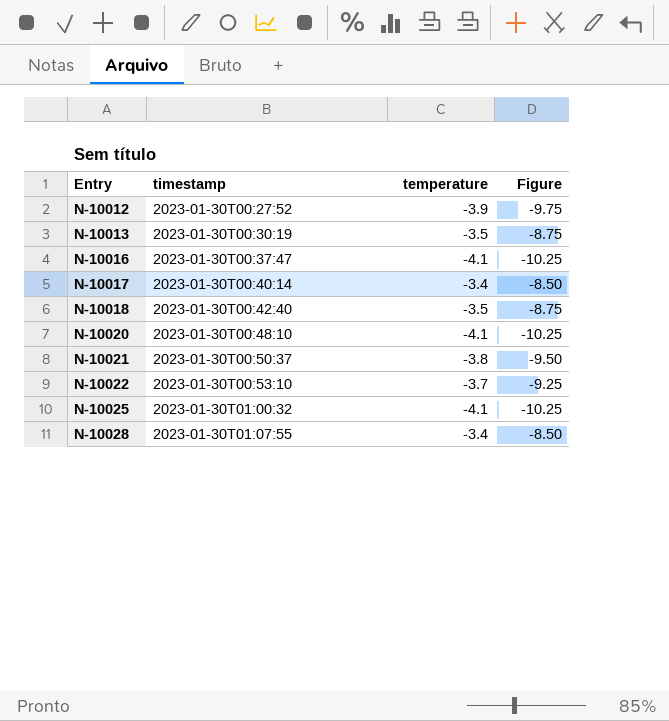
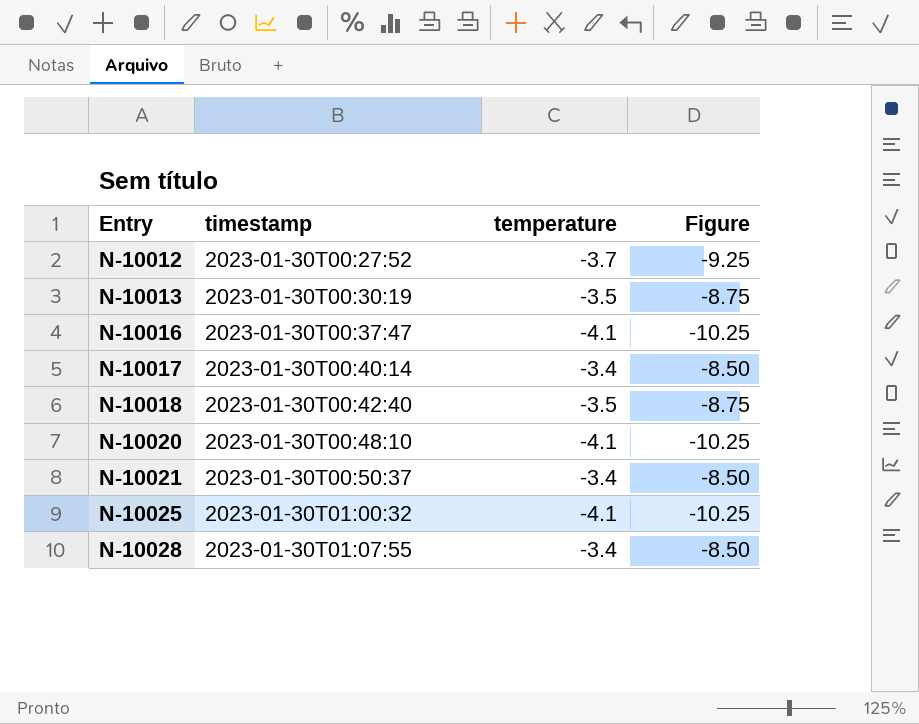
row N-10022: 2023-01-30T00:53:10 | -3.7 | -9.25 -> none
N-10012 | temperature: -3.9 -> -3.7
N-10012 | Figure: -9.75 -> -9.25
N-10021 | temperature: -3.8 -> -3.4
N-10021 | Figure: -9.50 -> -8.50

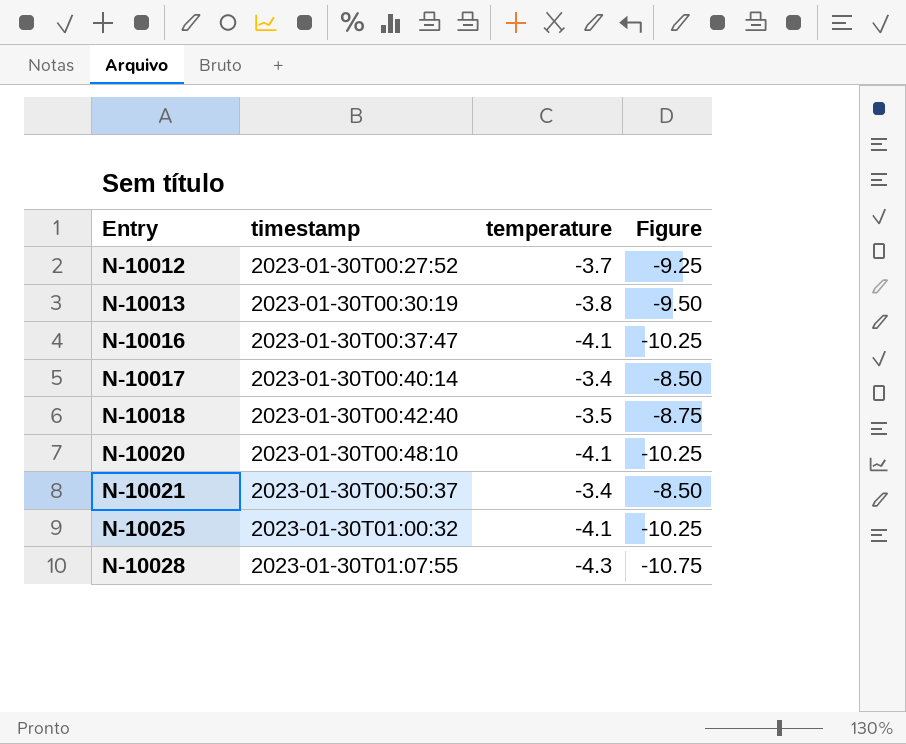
N-10013 | temperature: -3.5 -> -3.8
N-10013 | Figure: -8.75 -> -9.50
N-10028 | temperature: -3.4 -> -4.3
N-10028 | Figure: -8.50 -> -10.75

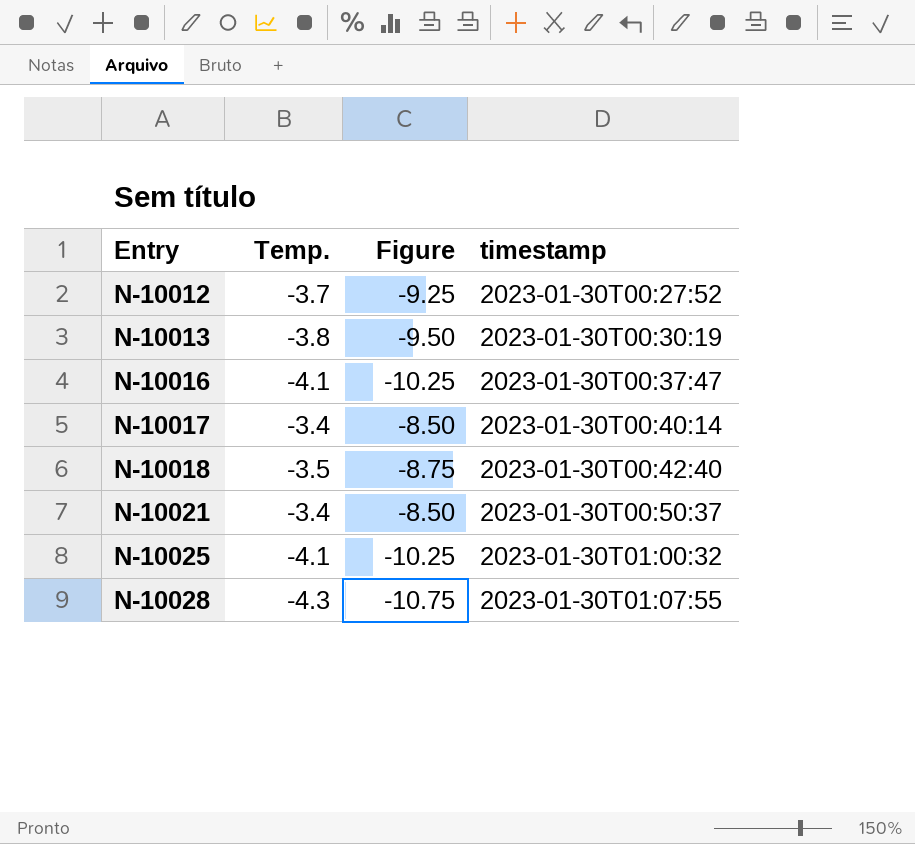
column name: temperature -> Temp.
column timestamp | position: 2 -> 4
row N-10020: 2023-01-30T00:48:10 | -4.1 | -10.25 -> none

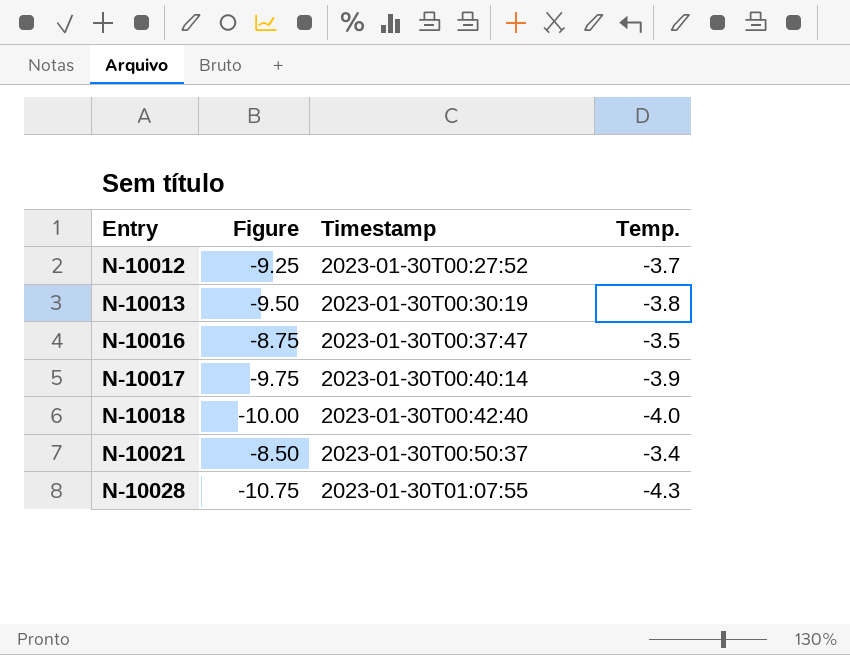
column name: timestamp -> Timestamp
column Temp. | position: 2 -> 4
row N-10025: -4.1 | -10.25 | 2023-01-30T01:00:32 -> none
N-10016 | Figure: -10.25 -> -8.75
N-10016 | Temp.: -4.1 -> -3.5
N-10017 | Figure: -8.50 -> -9.75
N-10017 | Temp.: -3.4 -> -3.9
N-10018 | Figure: -8.75 -> -10.00
N-10018 | Temp.: -3.5 -> -4.0

